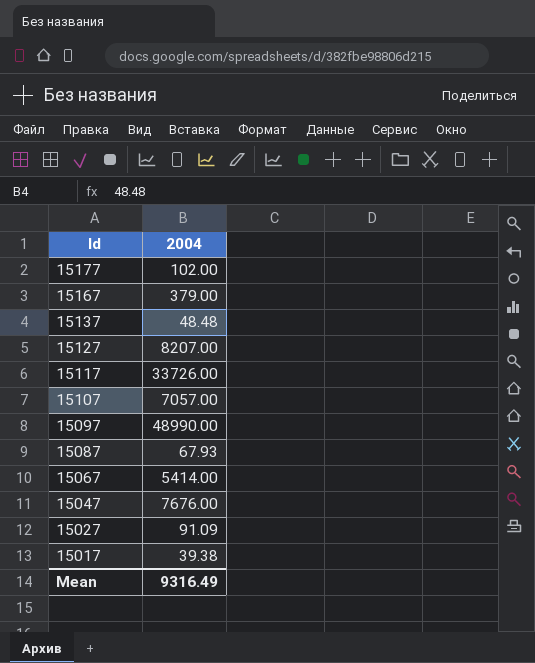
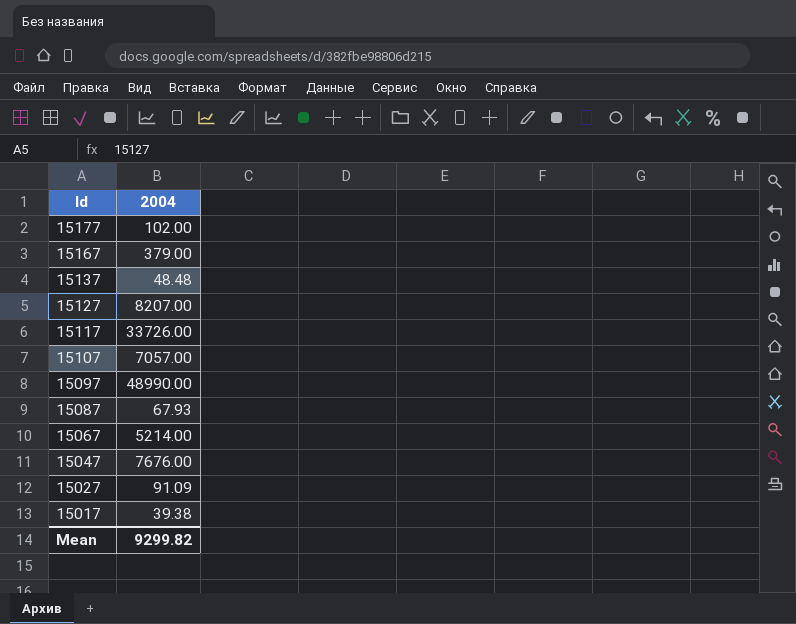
15067 | 2004: 5414.00 -> 5214.00
Mean | 2004: 9316.49 -> 9299.82

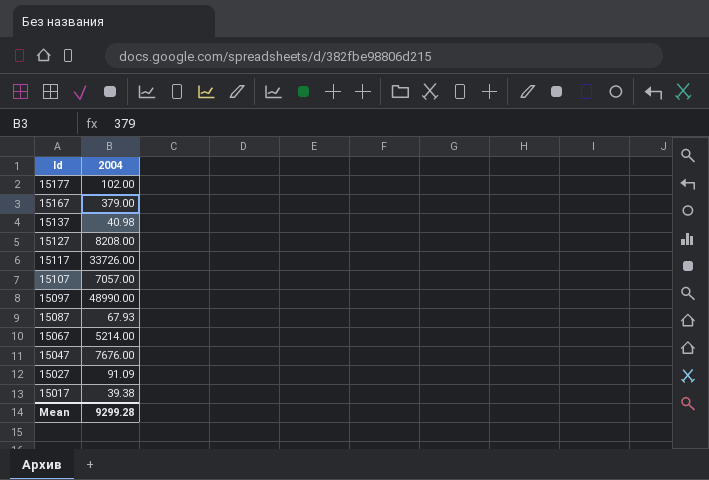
15137 | 2004: 48.48 -> 40.98
15127 | 2004: 8207.00 -> 8208.00
Mean | 2004: 9299.82 -> 9299.28

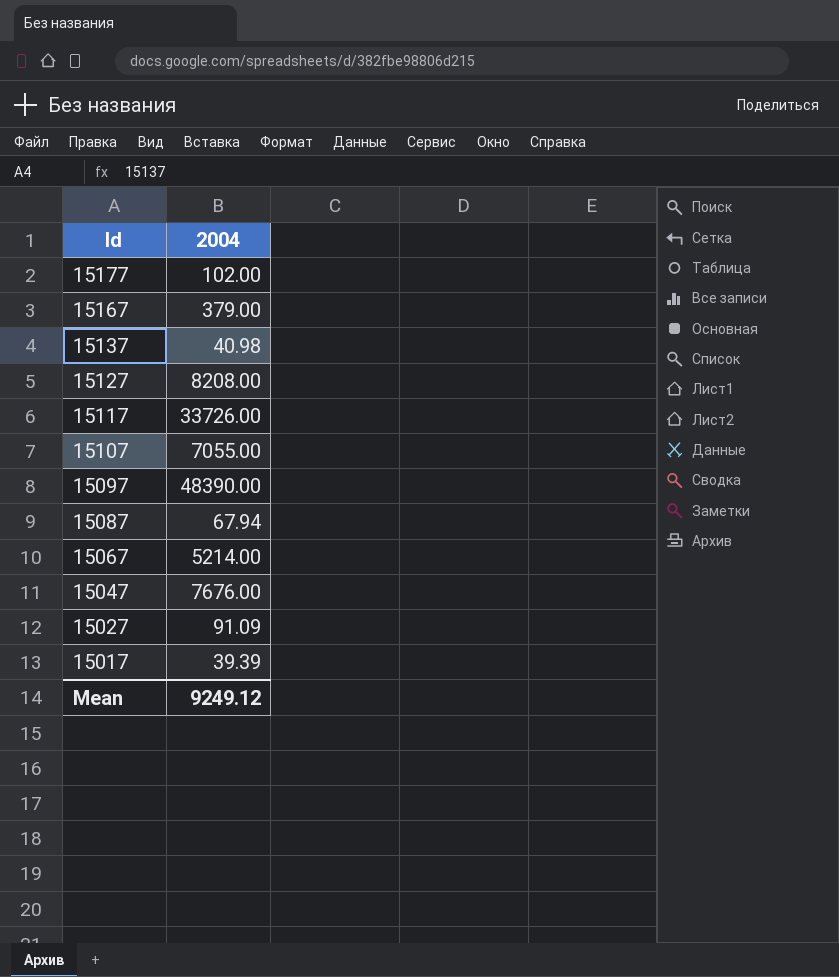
15107 | 2004: 7057.00 -> 7055.00
15097 | 2004: 48990.00 -> 48390.00
15087 | 2004: 67.93 -> 67.94
15017 | 2004: 39.38 -> 39.39
Mean | 2004: 9299.28 -> 9249.12

